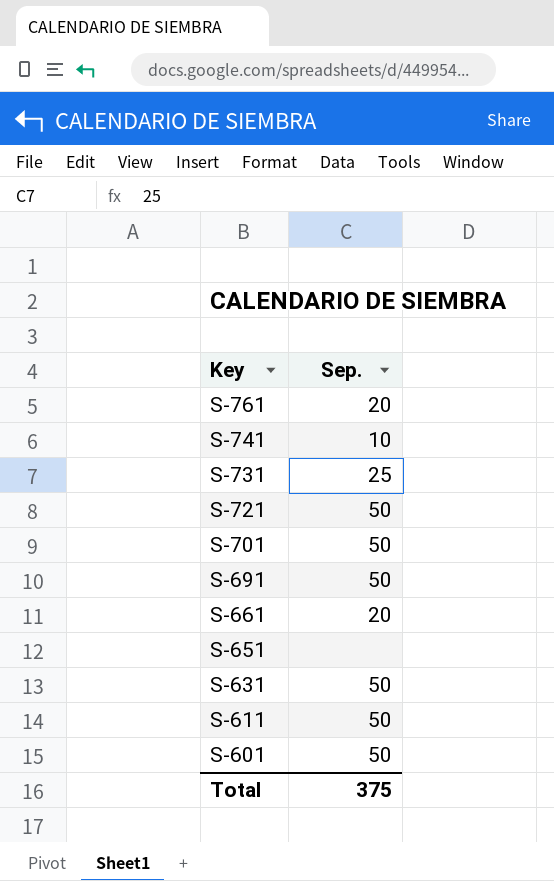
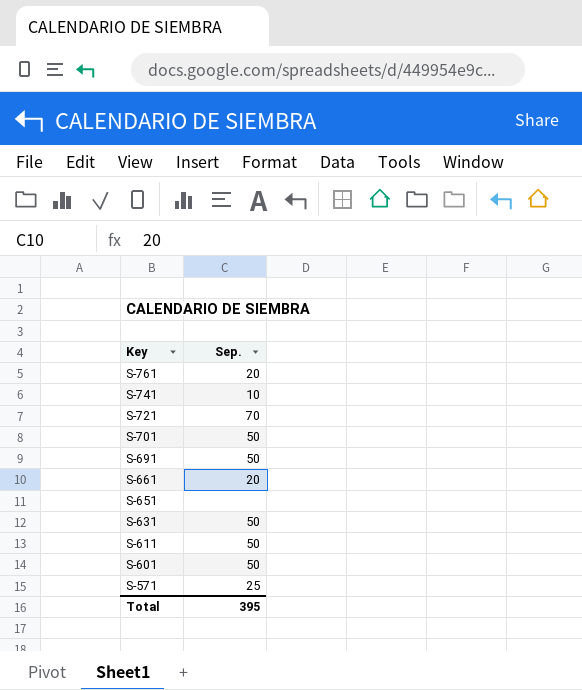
row S-731: 25 -> none
S-721 | Sep.: 50 -> 70
row S-571: none -> 25
Total | Sep.: 375 -> 395

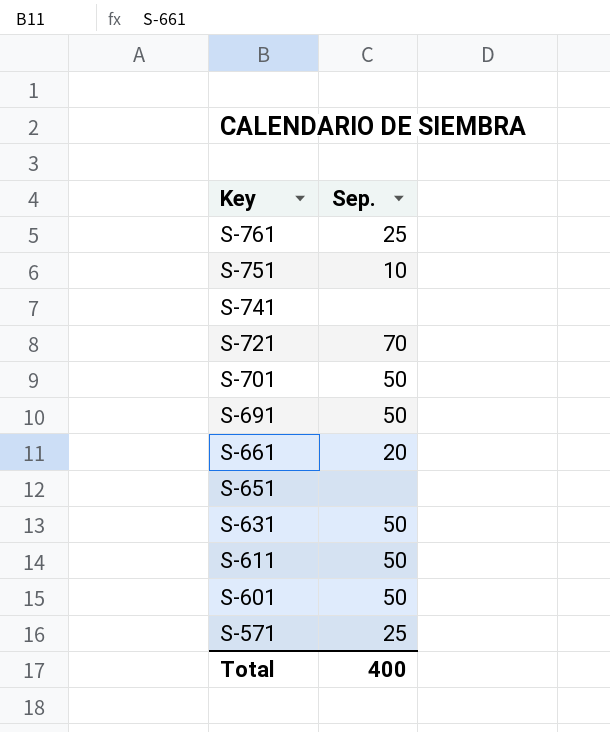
S-761 | Sep.: 20 -> 25
row S-751: none -> 10
S-741 | Sep.: 10 -> none
Total | Sep.: 395 -> 400

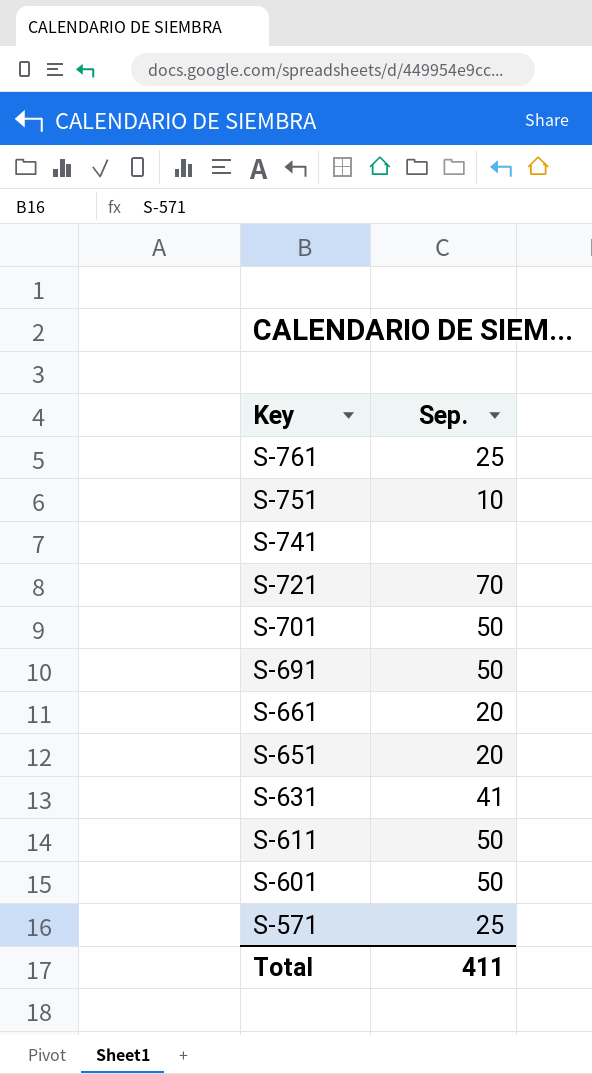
S-651 | Sep.: none -> 20
S-631 | Sep.: 50 -> 41
Total | Sep.: 400 -> 411

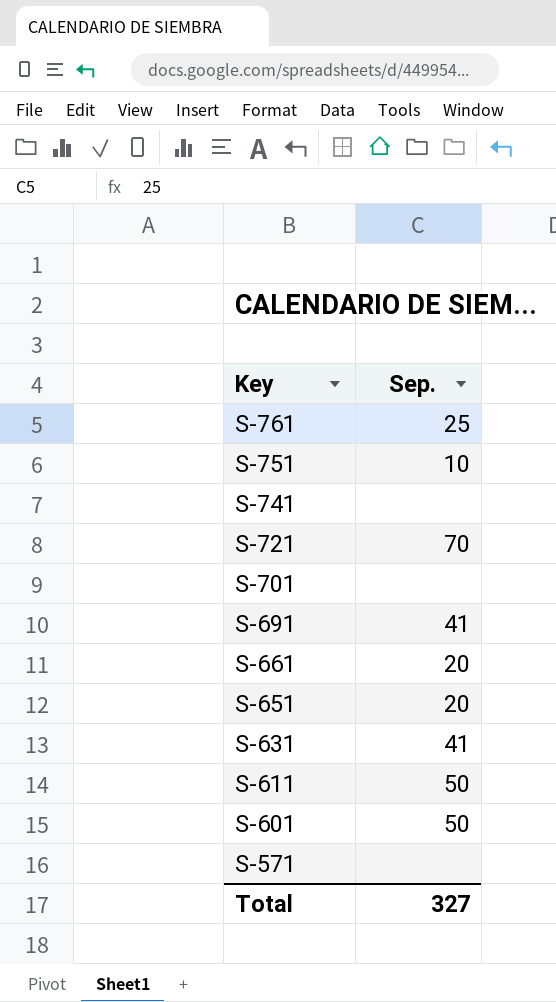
S-701 | Sep.: 50 -> none
S-691 | Sep.: 50 -> 41
S-571 | Sep.: 25 -> none
Total | Sep.: 411 -> 327

